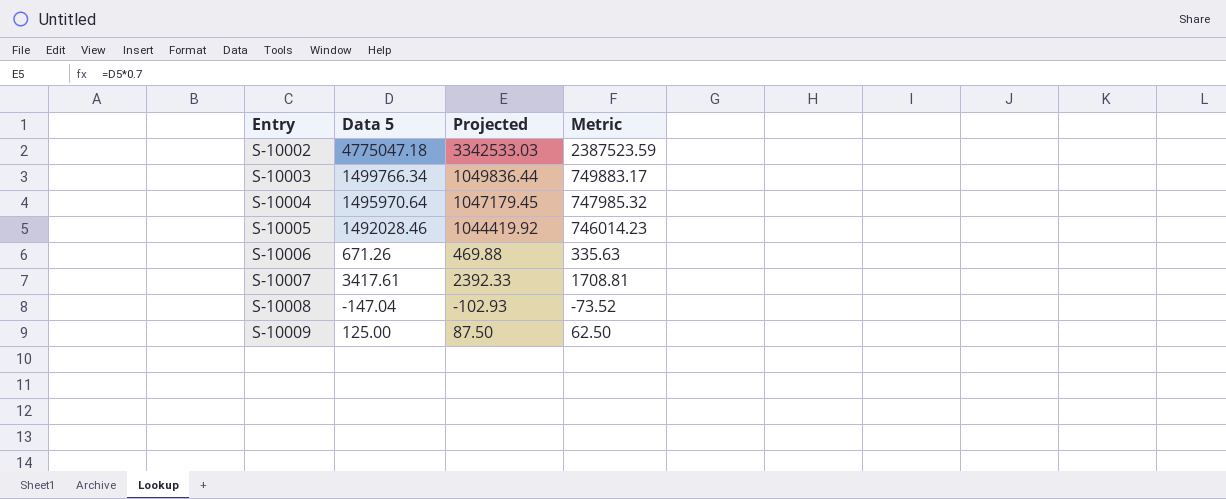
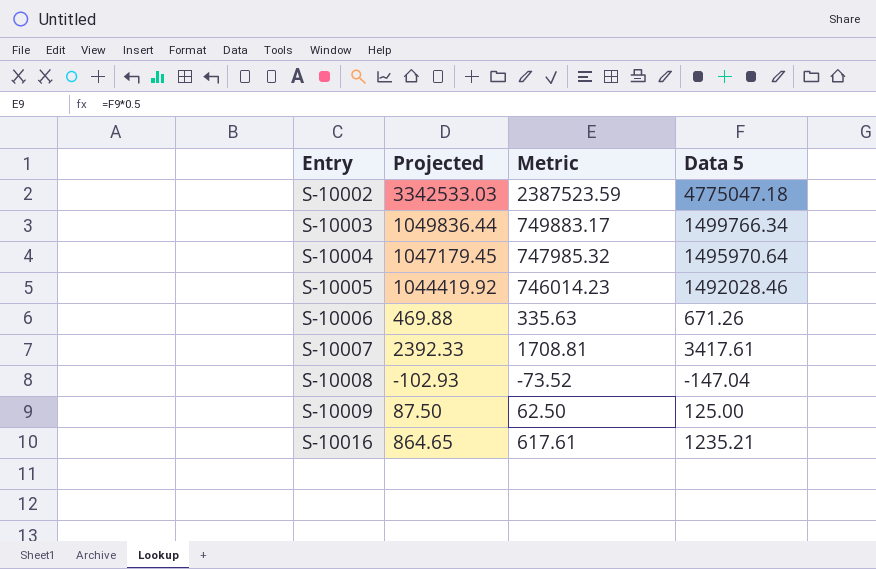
column Data 5 | position: 2 -> 4
row S-10016: none -> 864.65 | 617.61 | 1235.21

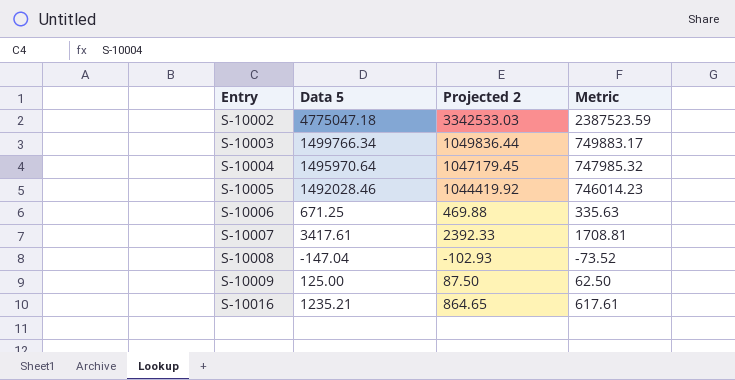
column Data 5 | position: 4 -> 2
column name: Projected -> Projected 2
S-10006 | Data 5: 671.26 -> 671.25

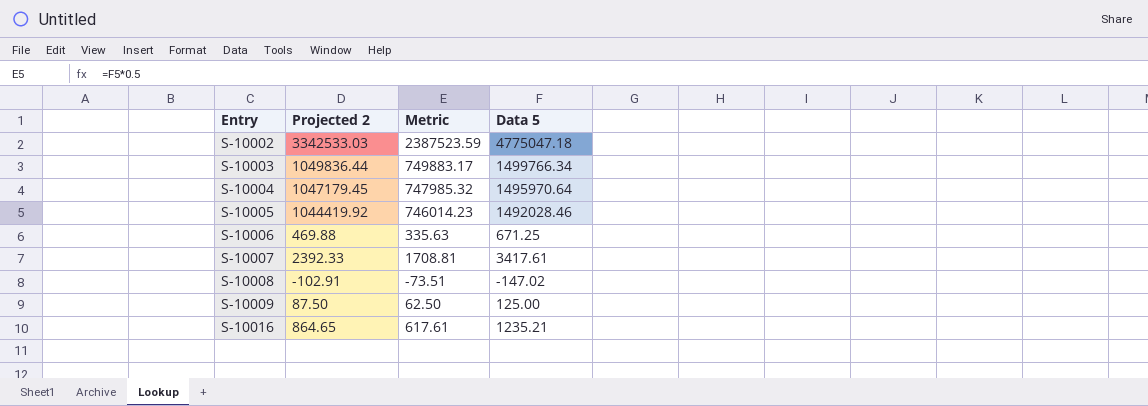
column Data 5 | position: 2 -> 4
S-10008 | Projected 2: -102.93 -> -102.91
S-10008 | Metric: -73.52 -> -73.51
S-10008 | Data 5: -147.04 -> -147.02

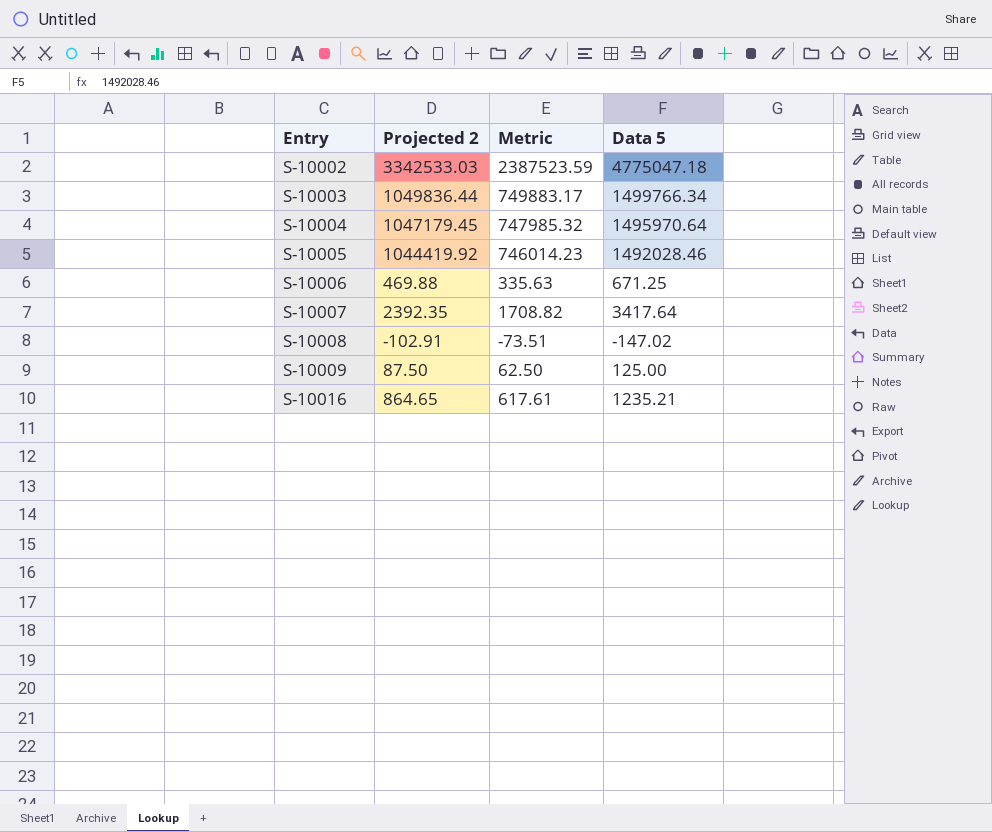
S-10007 | Projected 2: 2392.33 -> 2392.35
S-10007 | Metric: 1708.81 -> 1708.82
S-10007 | Data 5: 3417.61 -> 3417.64

